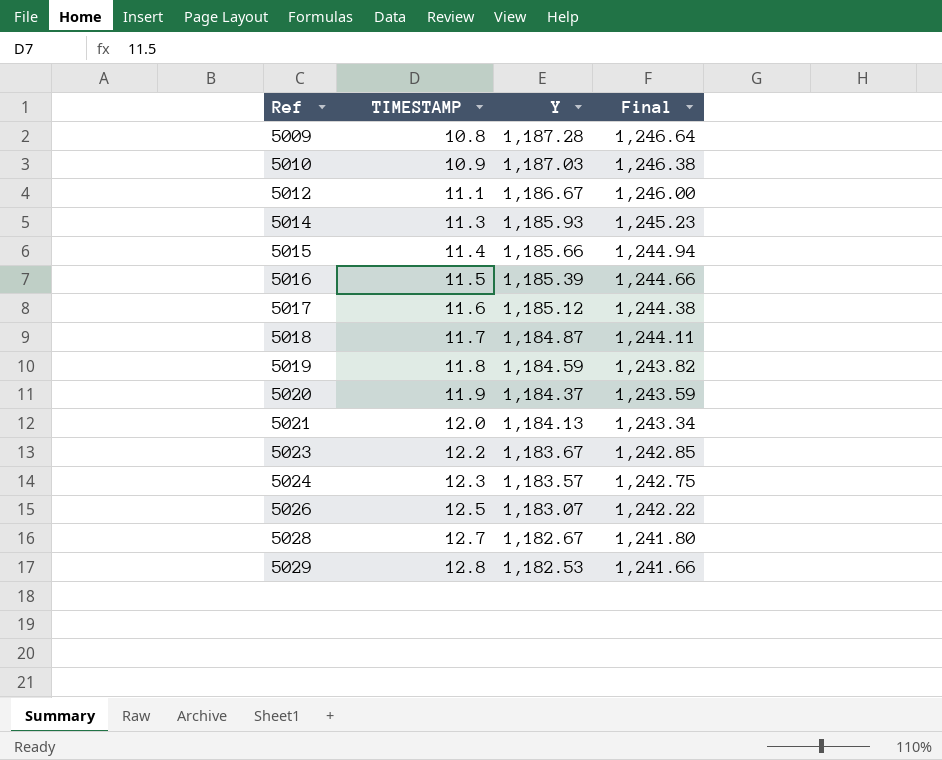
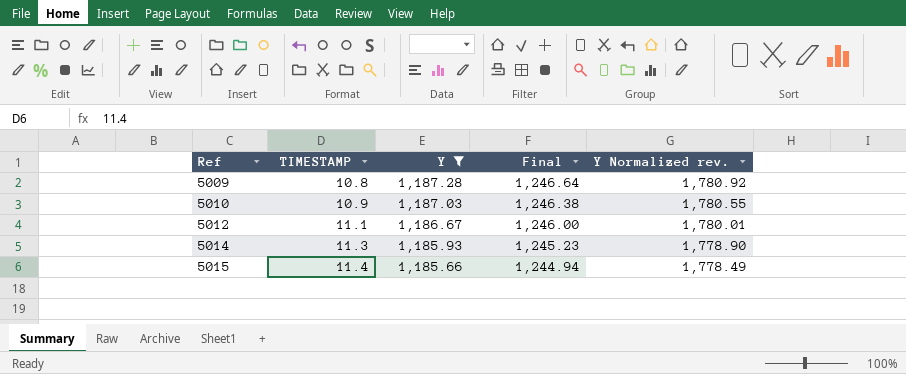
filter: none -> Y >= 1,185.66
column Y Normalized rev. | formula: none -> [Y] * 1.5

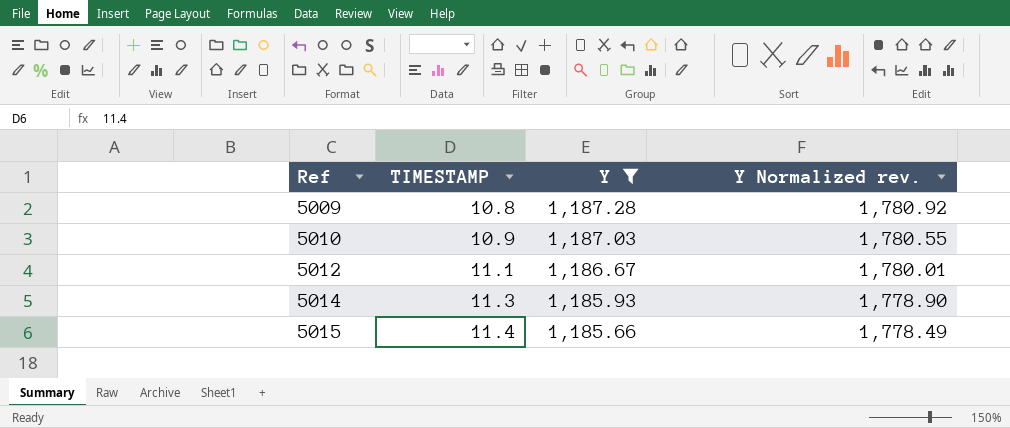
column Final | formula: [Y] * 1.05 -> none

